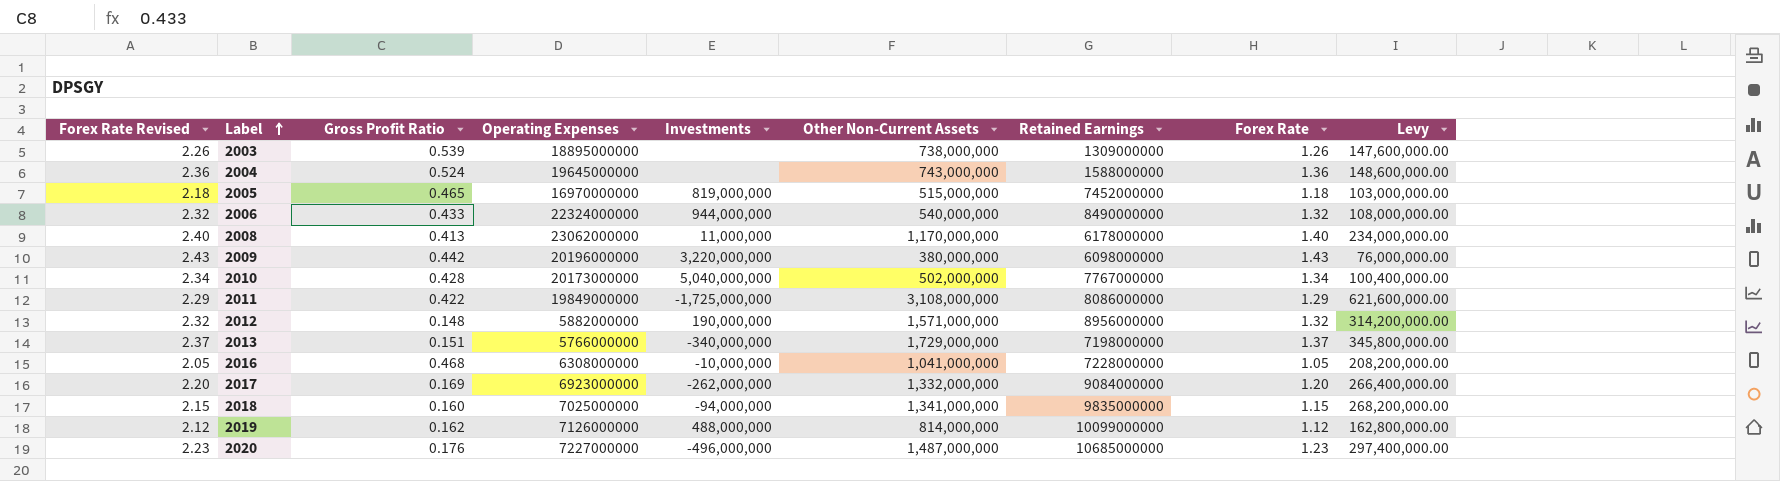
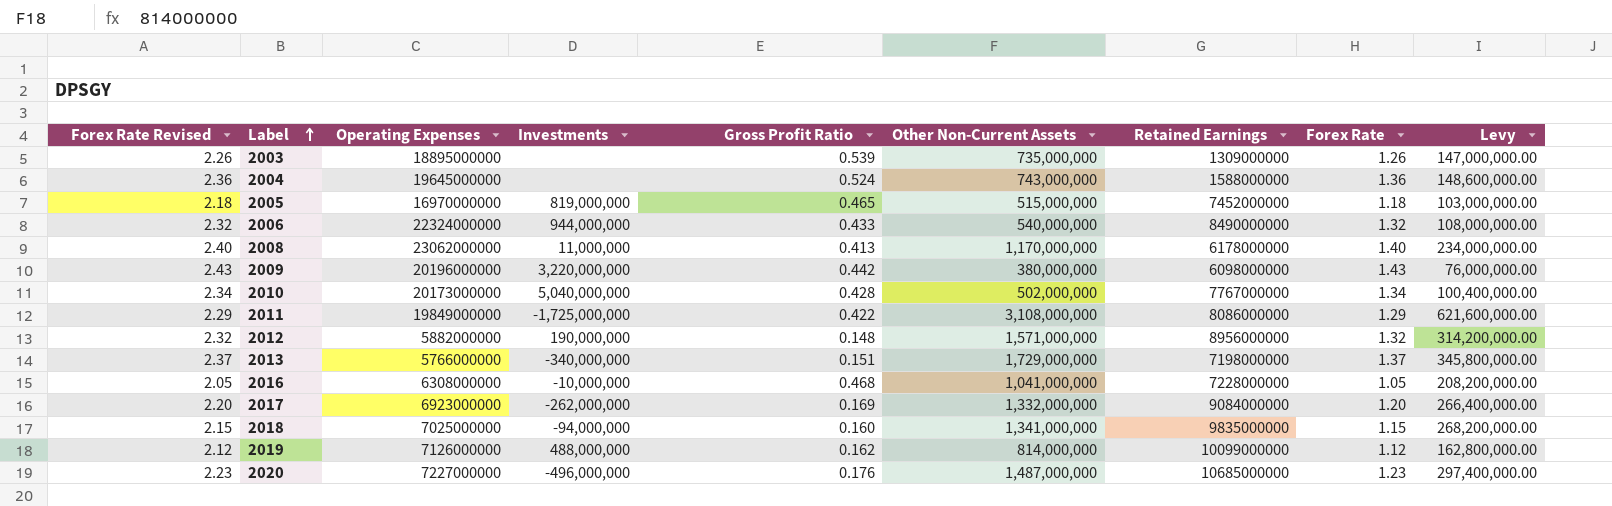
column Gross Profit Ratio | position: 3 -> 5
2003 | Other Non-Current Assets: 738,000,000 -> 735,000,000
2003 | Levy: 147,600,000.00 -> 147,000,000.00

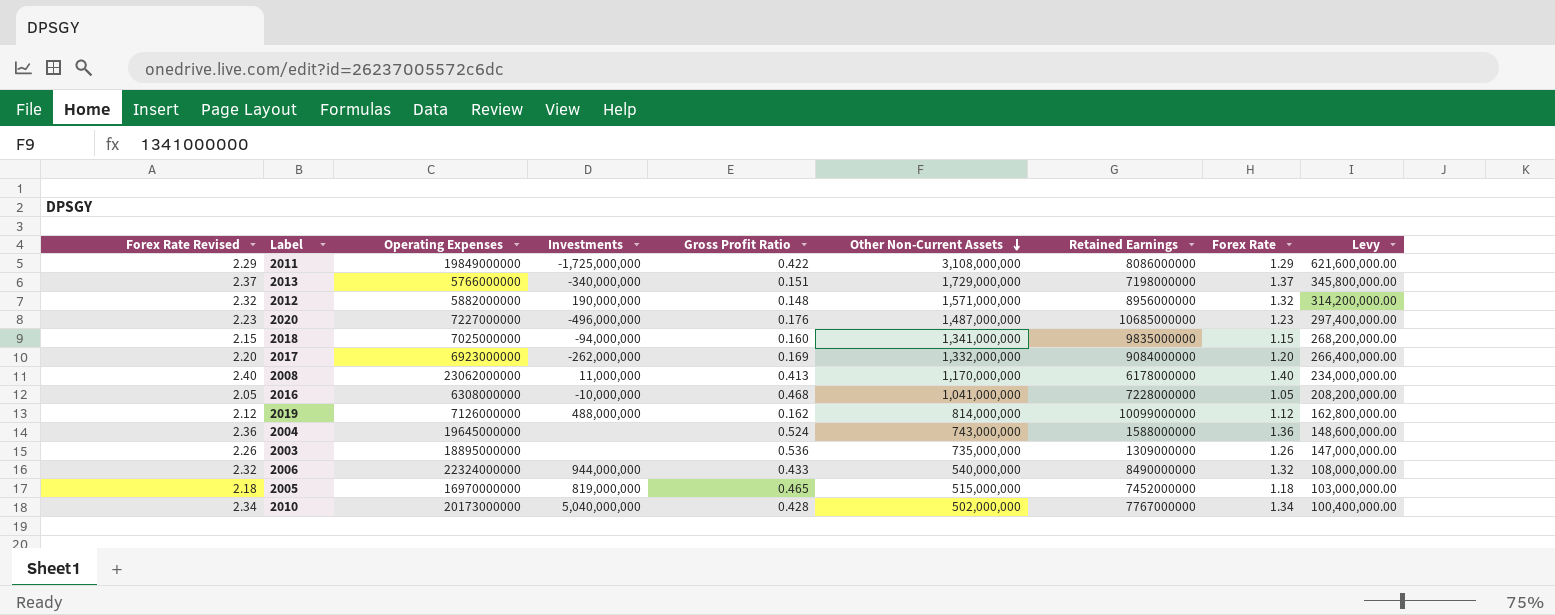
row order: Label ascending -> Other Non-Current Assets descending
row 2009: 2.43 | 20196000000 | 3,220,000,000 | 0.442 | 380,000,000 | 6098000000 | 1.43 | 76,000,000.00 -> none
2003 | Gross Profit Ratio: 0.539 -> 0.536

